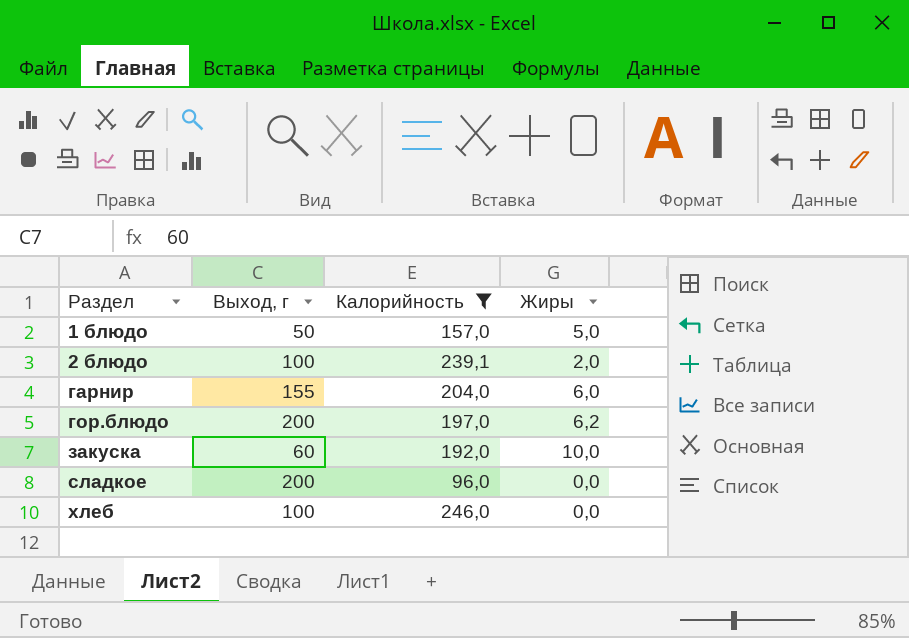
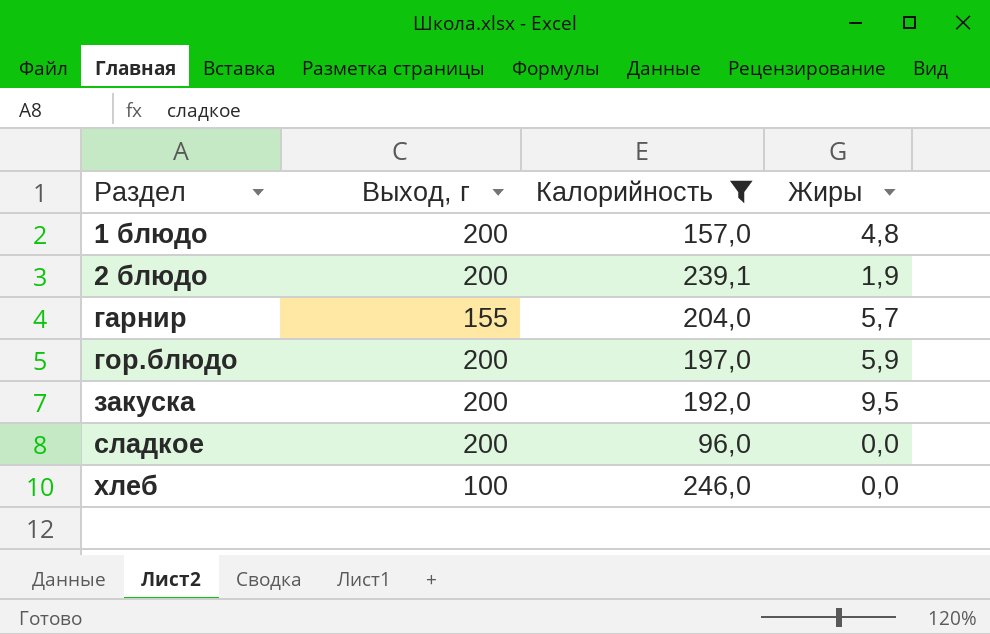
1 блюдо | Выход, г: 50 -> 200
1 блюдо | Жиры: 5,0 -> 4,8
2 блюдо | Выход, г: 100 -> 200
2 блюдо | Жиры: 2,0 -> 1,9
гарнир | Жиры: 6,0 -> 5,7
гор.блюдо | Жиры: 6,2 -> 5,9
закуска | Выход, г: 60 -> 200
закуска | Жиры: 10,0 -> 9,5

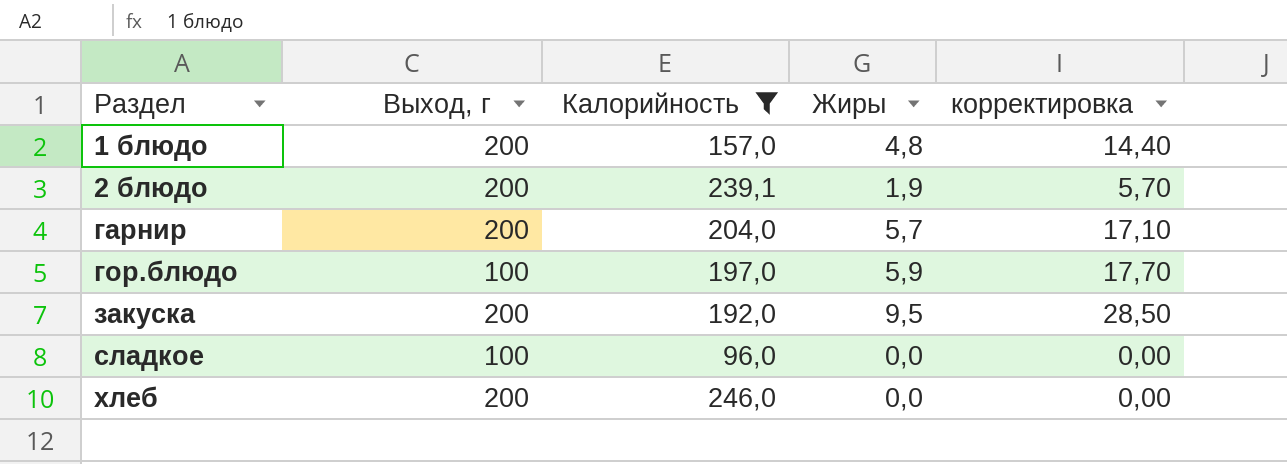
column корректировка | formula: none -> [Жиры] * 3
гарнир | Выход, г: 155 -> 200
гор.блюдо | Выход, г: 200 -> 100
сладкое | Выход, г: 200 -> 100
хлеб | Выход, г: 100 -> 200

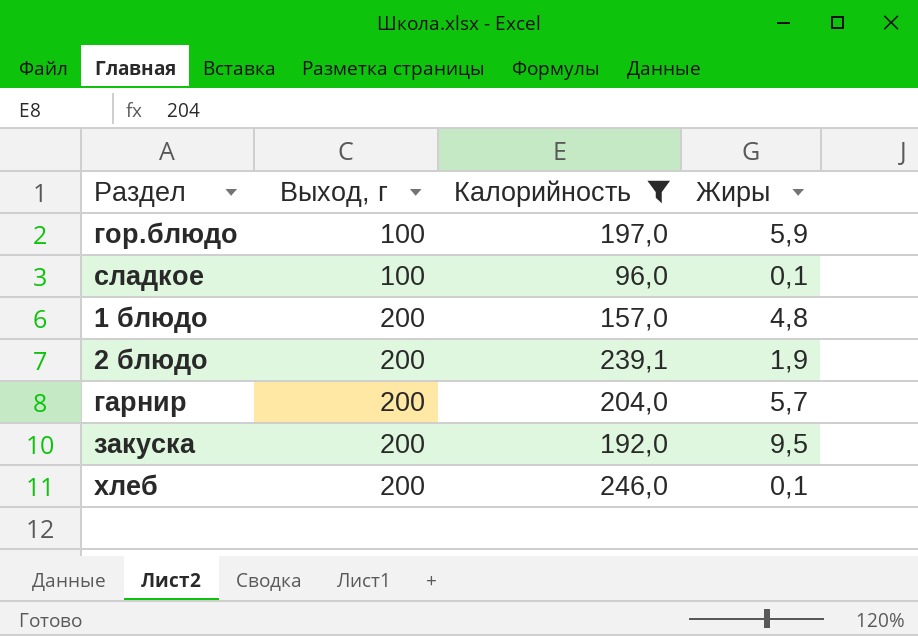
row order: Раздел ascending -> Выход, г ascending
column корректировка | formula: [Жиры] * 3 -> none
сладкое | Жиры: 0,0 -> 0,1
хлеб | Жиры: 0,0 -> 0,1

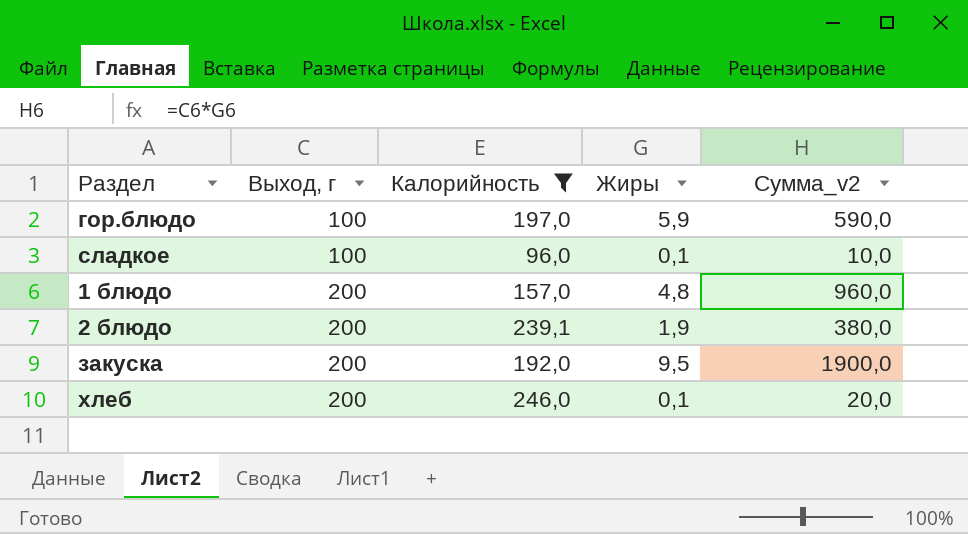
column Сумма_v2 | formula: none -> [Выход, г] * [Жиры]
row гарнир: 200 | 204,0 | 5,7 -> none

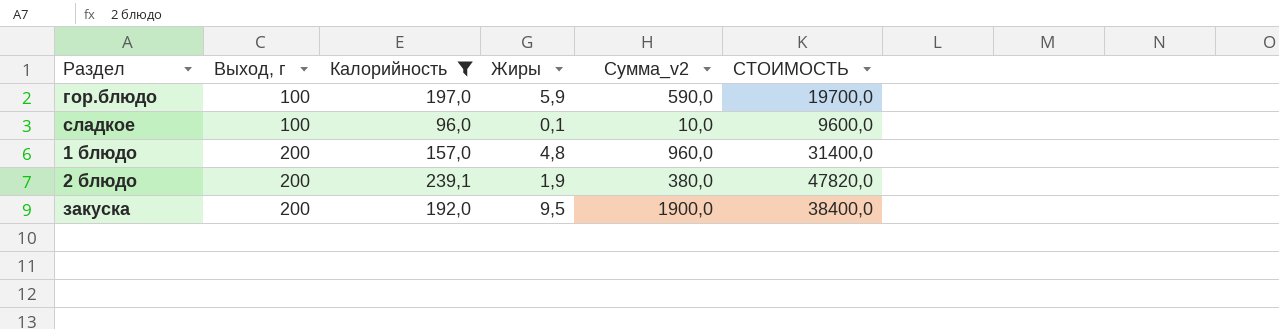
column СТОИМОСТЬ | formula: none -> [Выход, г] * [Калорийность]
row хлеб: 200 | 246,0 | 0,1 | 20,0 -> none

